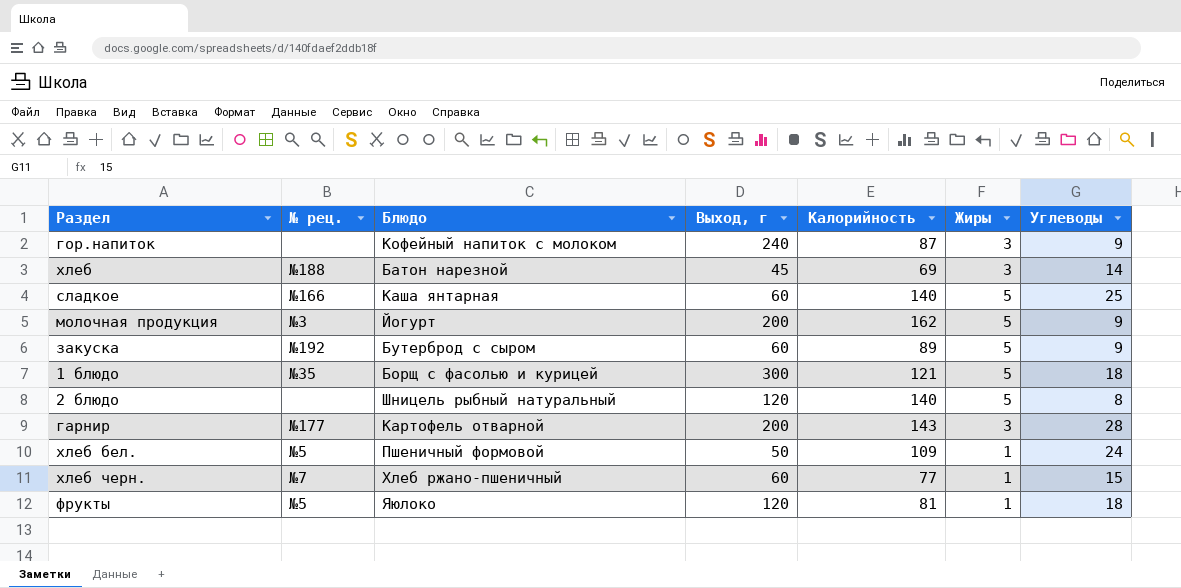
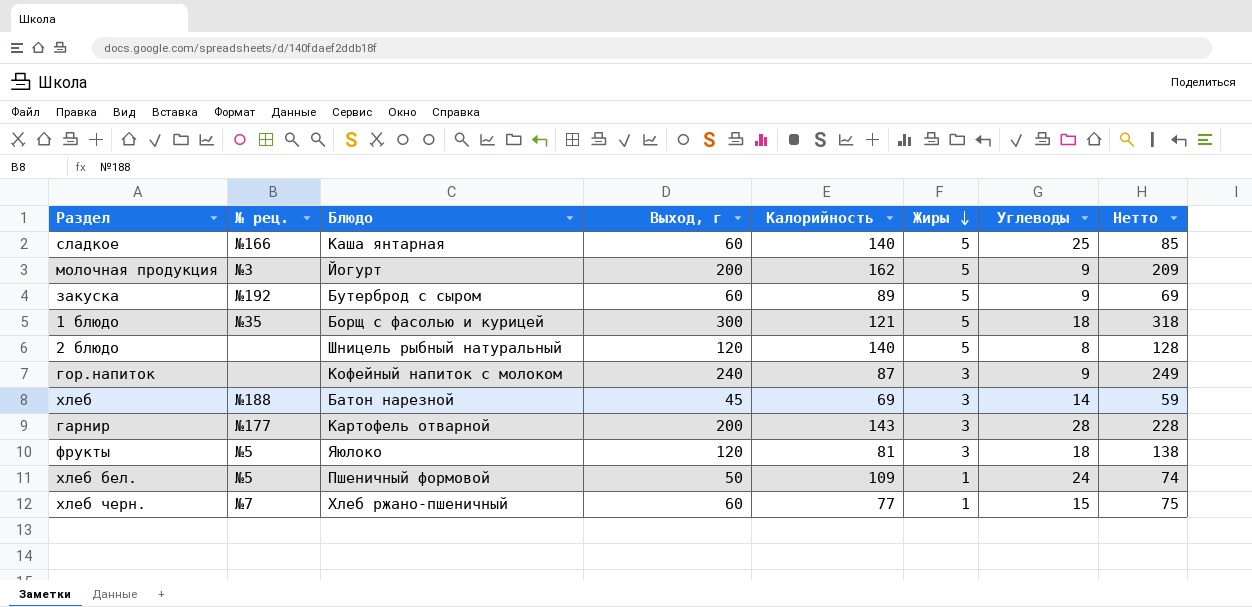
row order: none -> Жиры descending
column Нетто | formula: none -> [Выход, г] + [Углеводы]
фрукты | Жиры: 1 -> 3

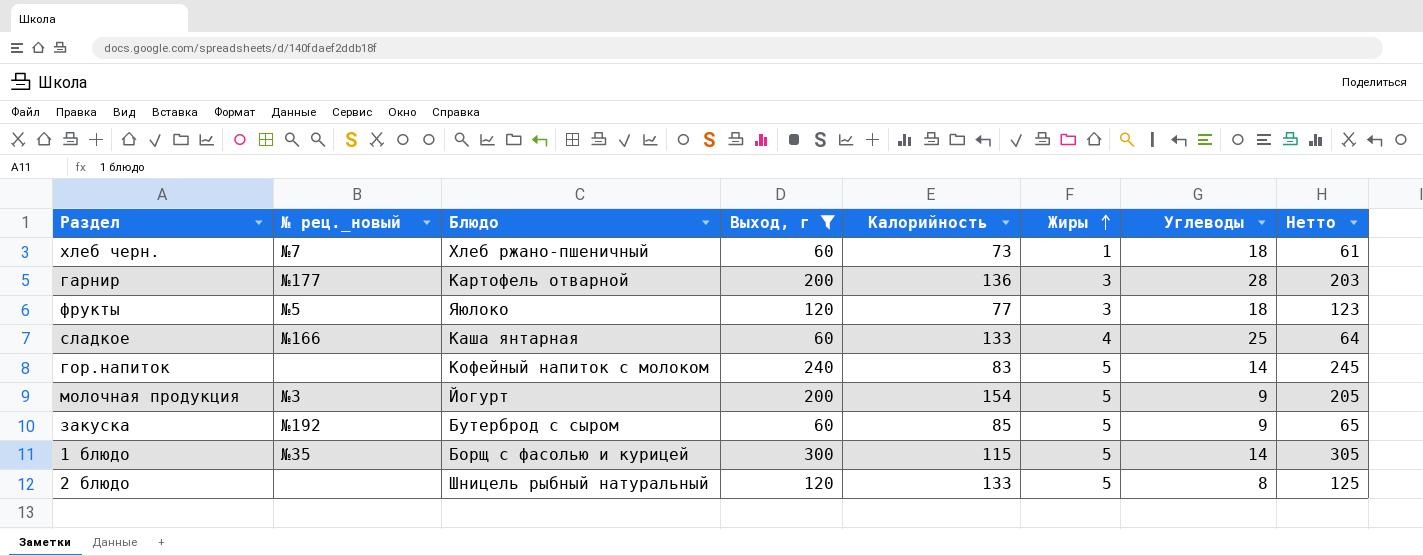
filter: none -> Выход, г >= 60
row order: Жиры descending -> Жиры ascending
column name: № рец. -> № рец._новый
column Нетто | formula: [Выход, г] + [Углеводы] -> [Выход, г] + [Жиры]
хлеб черн. | Калорийность: 77 -> 73
хлеб черн. | Углеводы: 15 -> 18
гарнир | Калорийность: 143 -> 136
фрукты | Калорийность: 81 -> 77
сладкое | Калорийность: 140 -> 133
сладкое | Жиры: 5 -> 4
гор.напиток | Калорийность: 87 -> 83
гор.напиток | Жиры: 3 -> 5
гор.напиток | Углеводы: 9 -> 14
молочная продукция | Калорийность: 162 -> 154
закуска | Калорийность: 89 -> 85
1 блюдо | Калорийность: 121 -> 115
1 блюдо | Углеводы: 18 -> 14
2 блюдо | Калорийность: 140 -> 133

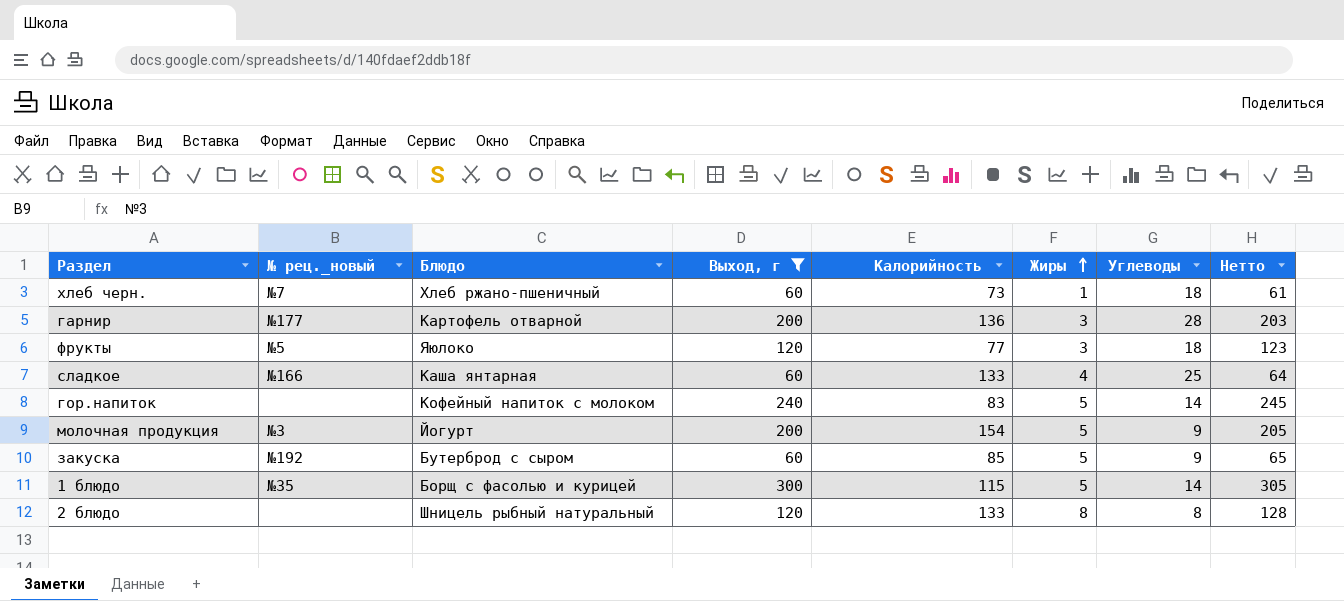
2 блюдо | Жиры: 5 -> 8
2 блюдо | Нетто: 125 -> 128

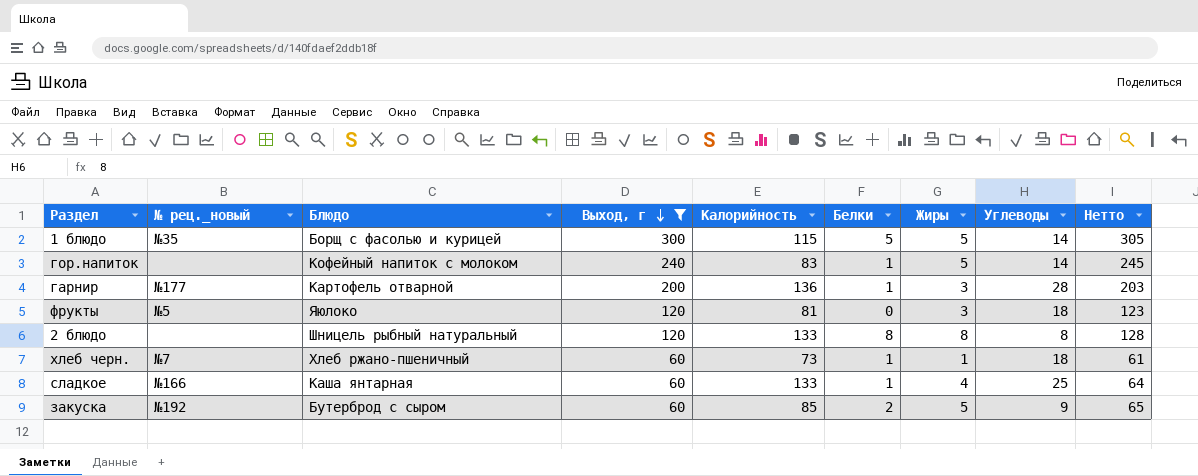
row order: Жиры ascending -> Выход, г descending
column Белки | position: none -> 6
row молочная продукция: №3 | Йогурт | 200 | 154 | 5 | 9 | 205 -> none
фрукты | Калорийность: 77 -> 81

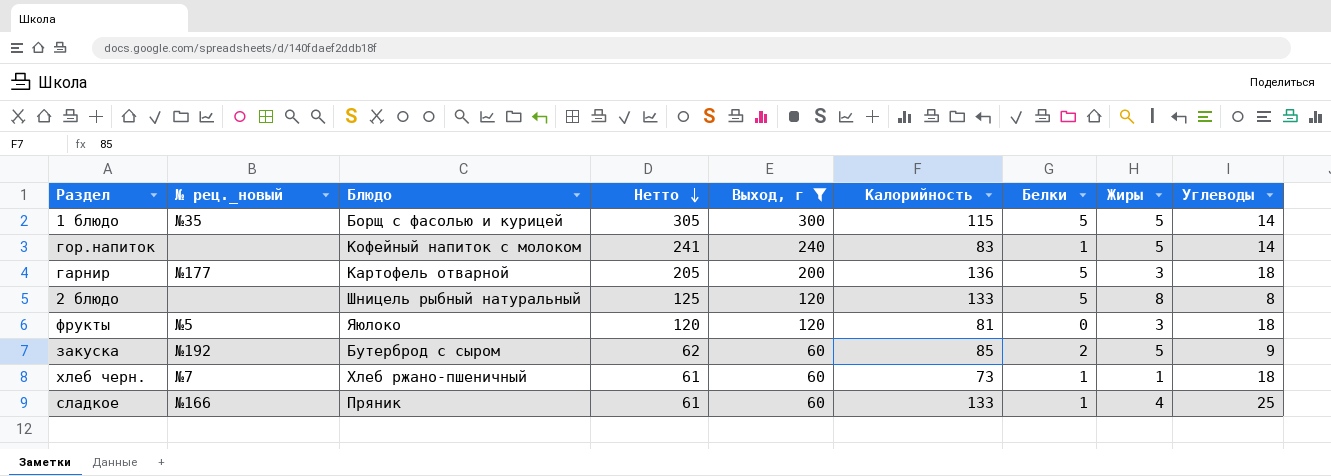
row order: Выход, г descending -> Нетто descending
column Нетто | formula: [Выход, г] + [Жиры] -> [Выход, г] + [Белки]
column Нетто | position: 9 -> 4
гарнир | Белки: 1 -> 5
гарнир | Углеводы: 28 -> 18
2 блюдо | Белки: 8 -> 5
сладкое | Блюдо: Каша янтарная -> Пряник

